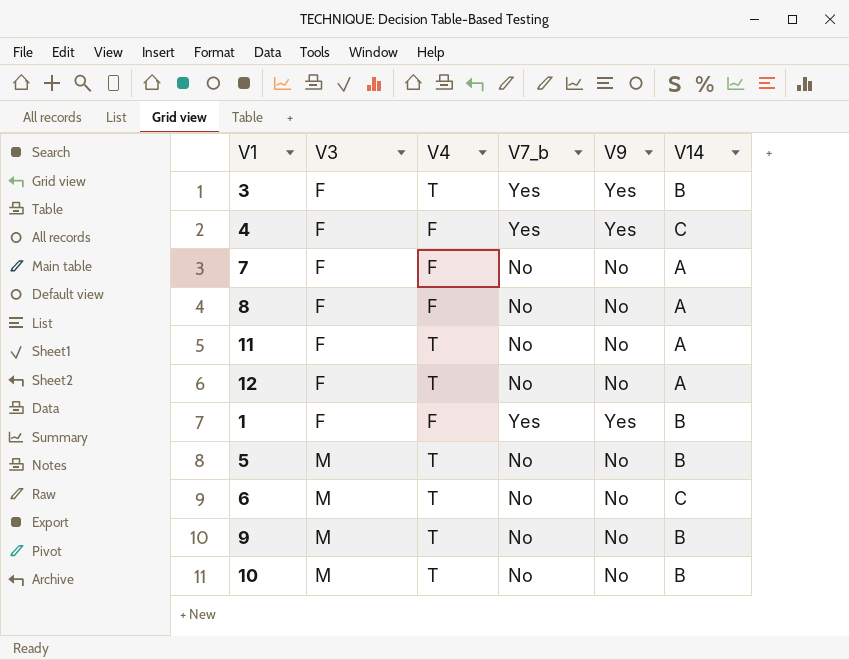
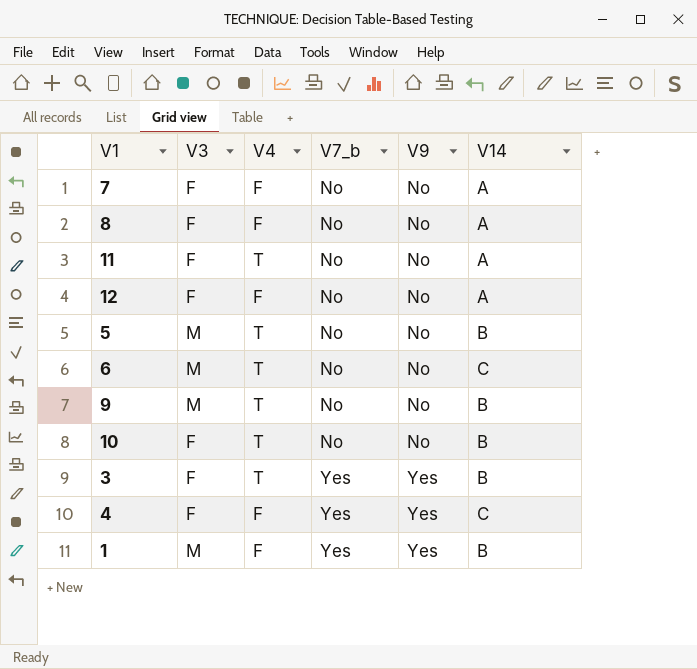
row order: V3 ascending -> V7_b ascending
12 | V4: T -> F
10 | V3: M -> F
1 | V3: F -> M

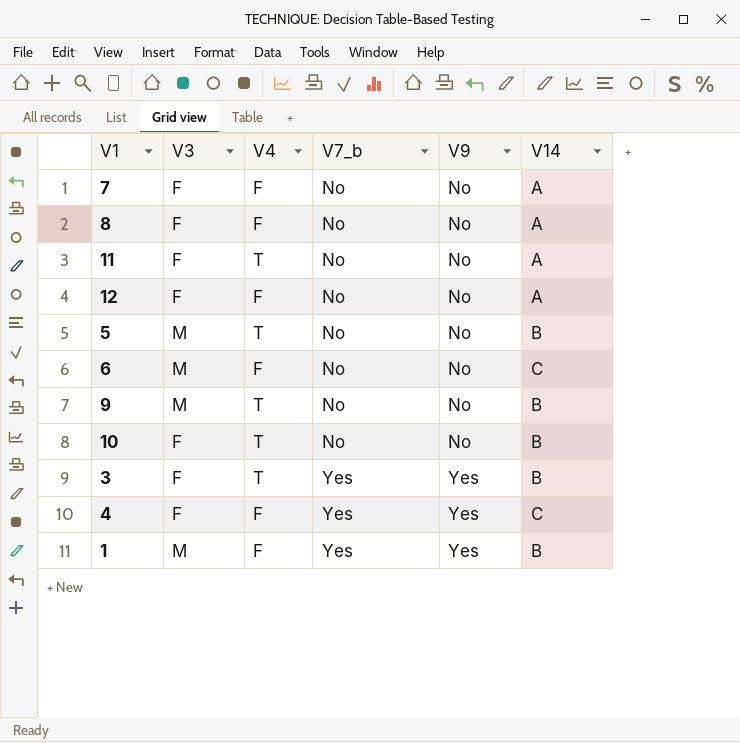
6 | V4: T -> F

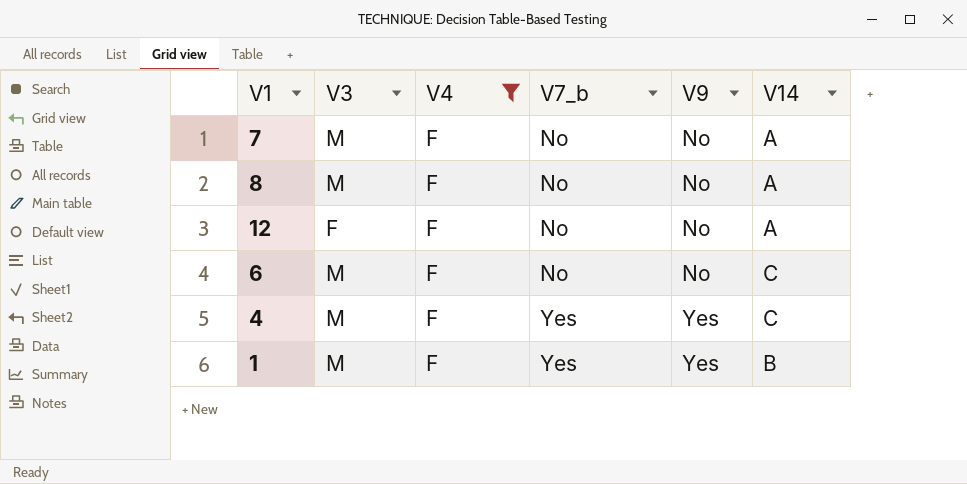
filter: none -> V4 = F
7 | V3: F -> M
8 | V3: F -> M
4 | V3: F -> M

